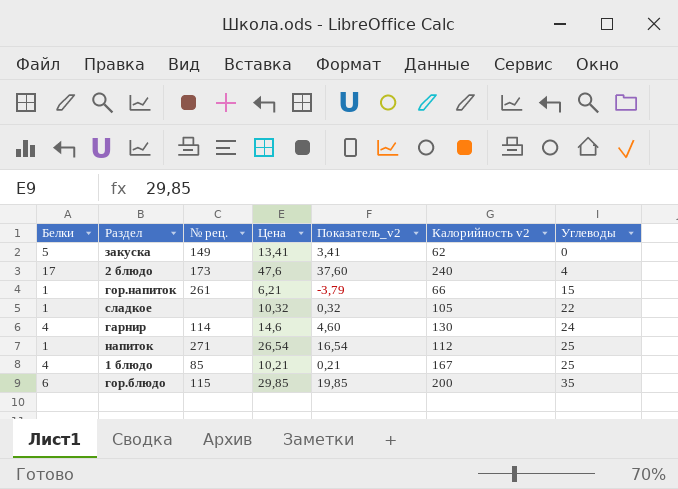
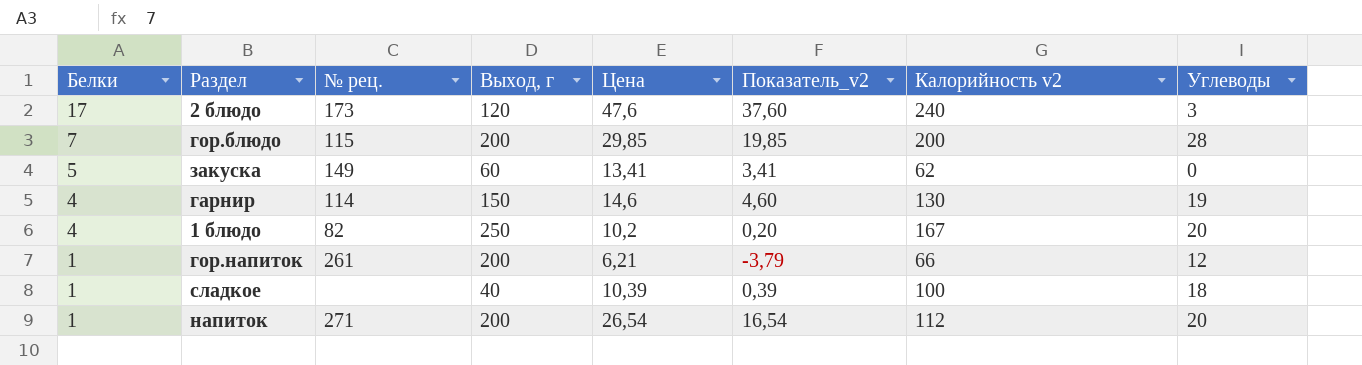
row order: Углеводы ascending -> Белки descending
column Выход, г | position: none -> 4
2 блюдо | Углеводы: 4 -> 3
гор.блюдо | Белки: 6 -> 7
гор.блюдо | Углеводы: 35 -> 28
гарнир | Углеводы: 24 -> 19
1 блюдо | № рец.: 85 -> 82
1 блюдо | Цена: 10,21 -> 10,2
1 блюдо | Показатель_v2: 0,21 -> 0,20
1 блюдо | Углеводы: 25 -> 20
гор.напиток | Углеводы: 15 -> 12
сладкое | Цена: 10,32 -> 10,39
сладкое | Показатель_v2: 0,32 -> 0,39
сладкое | Калорийность v2: 105 -> 100
сладкое | Углеводы: 22 -> 18
напиток | Углеводы: 25 -> 20

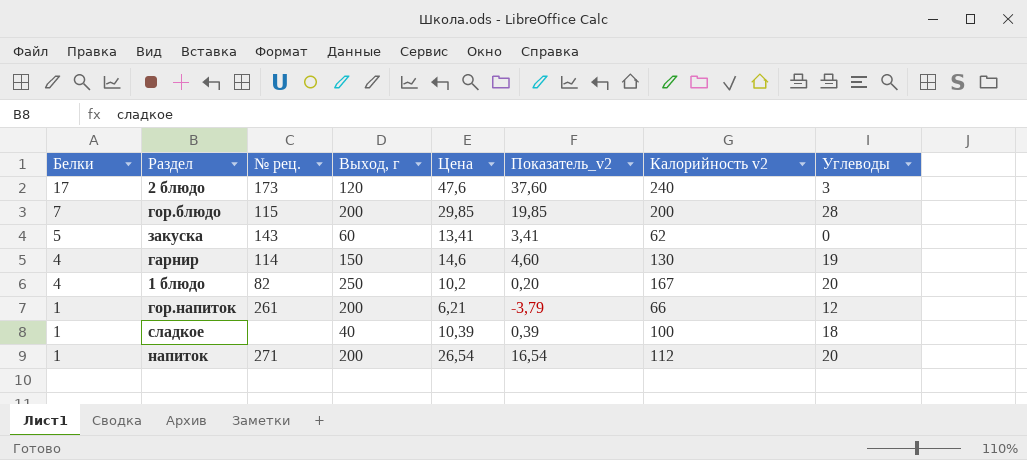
закуска | № рец.: 149 -> 143

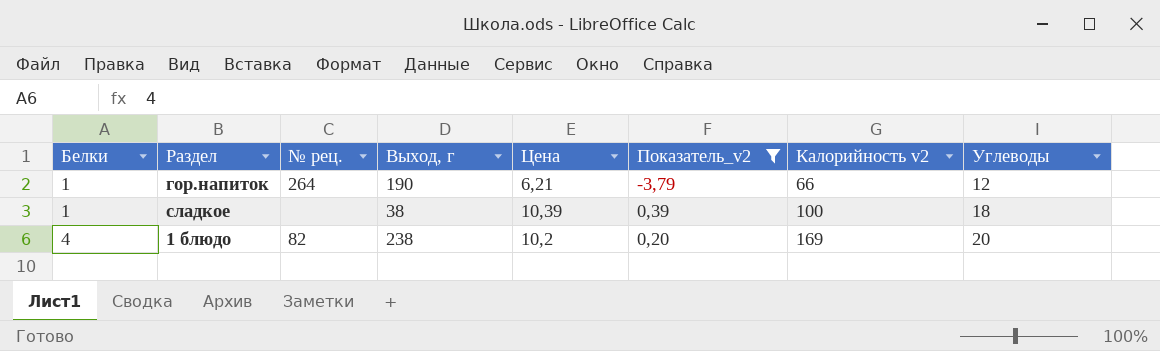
filter: none -> Показатель_v2 <= 0,39
row order: Белки descending -> Белки ascending
гор.напиток | № рец.: 261 -> 264
гор.напиток | Выход, г: 200 -> 190
сладкое | Выход, г: 40 -> 38
1 блюдо | Выход, г: 250 -> 238
1 блюдо | Калорийность v2: 167 -> 169

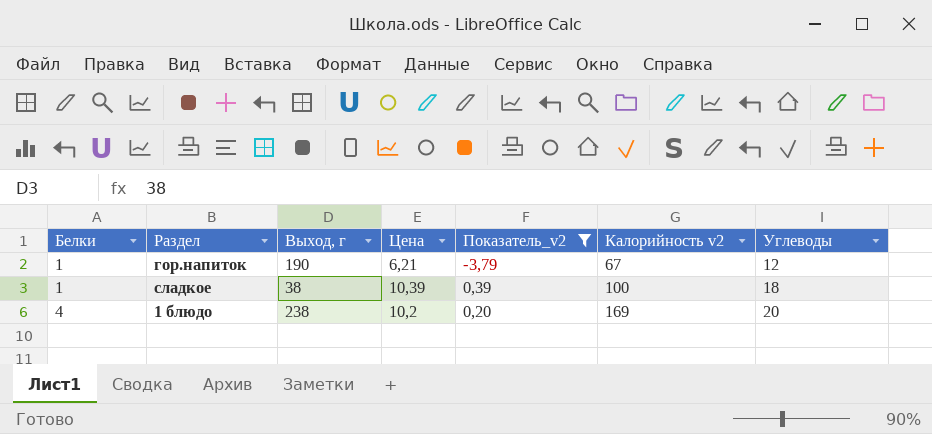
column № рец. | position: 3 -> none
гор.напиток | Калорийность v2: 66 -> 67

